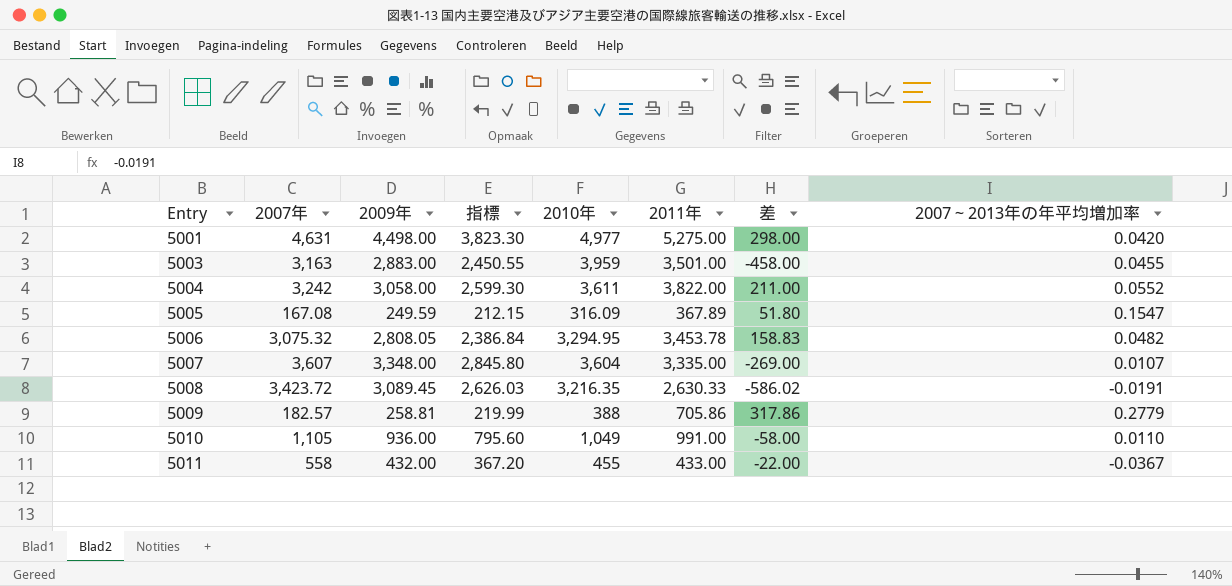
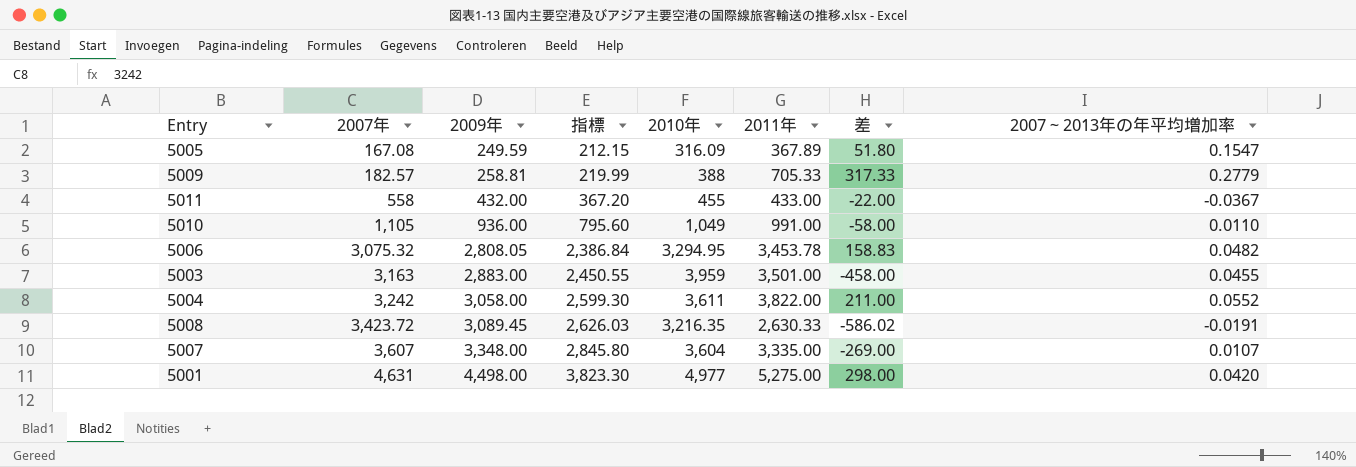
row order: Entry ascending -> 2007年 ascending
5009 | 2011年: 705.86 -> 705.33
5009 | 差: 317.86 -> 317.33

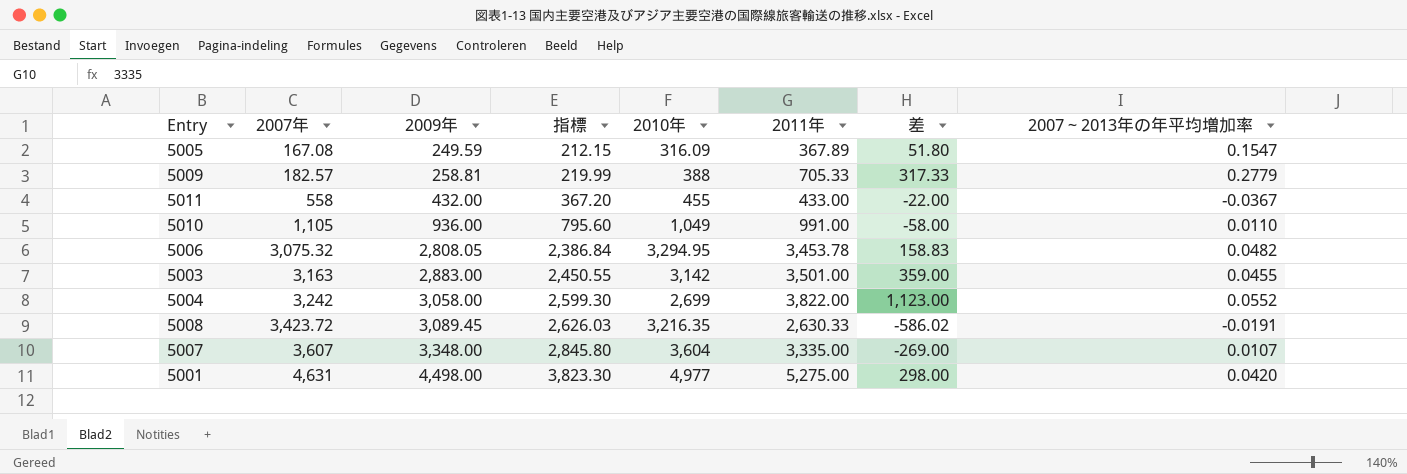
5003 | 2010年: 3,959 -> 3,142
5003 | 差: -458.00 -> 359.00
5004 | 2010年: 3,611 -> 2,699
5004 | 差: 211.00 -> 1,123.00

